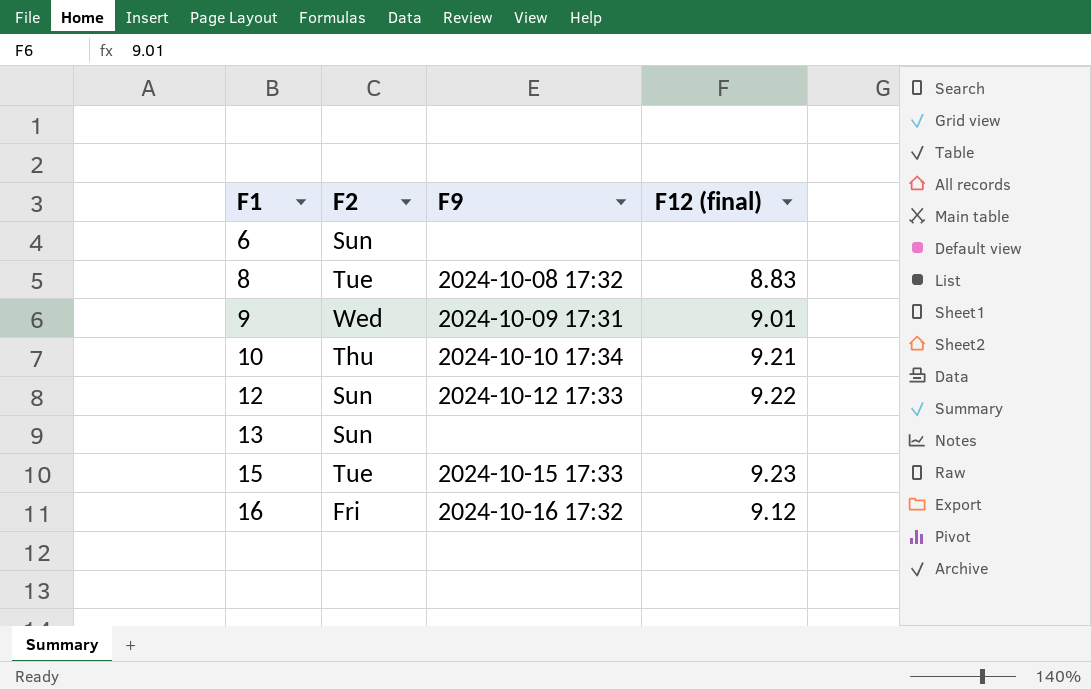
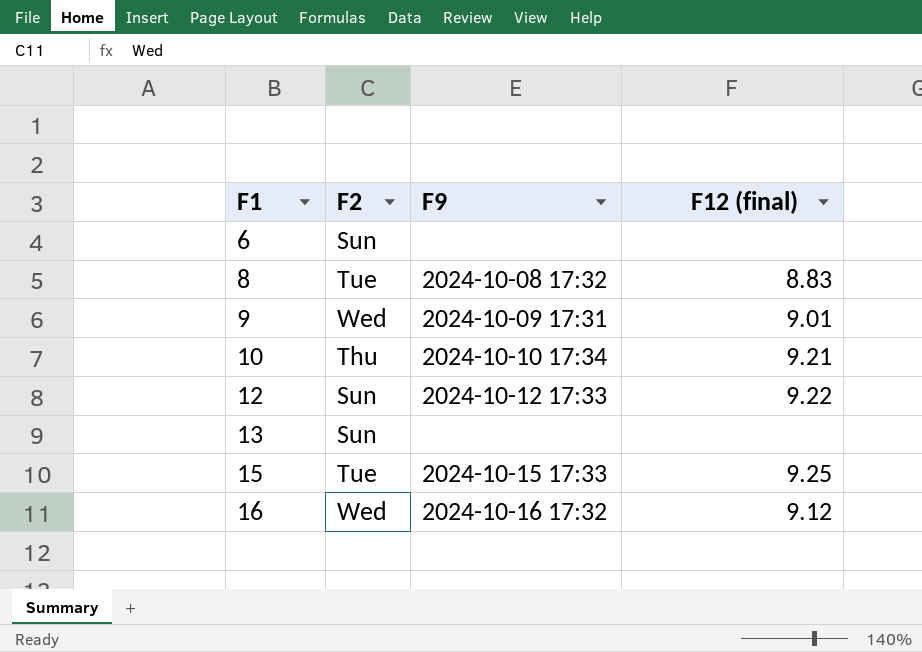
15 | F12 (final): 9.23 -> 9.25
16 | F2: Fri -> Wed

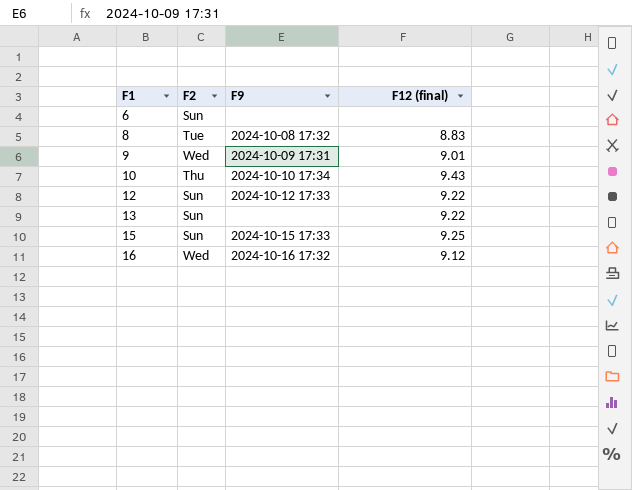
10 | F12 (final): 9.21 -> 9.43
13 | F12 (final): none -> 9.22
15 | F2: Tue -> Sun

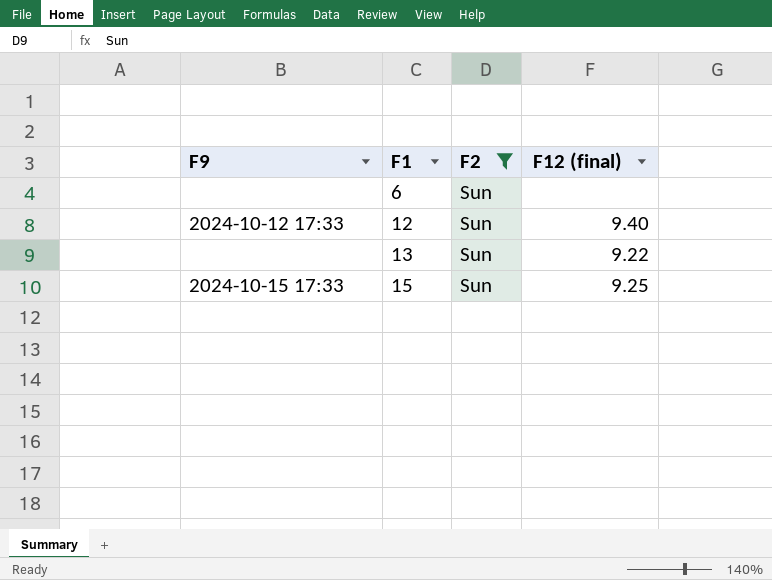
filter: none -> F2 = Sun
column F9 | position: 3 -> 1
12 | F12 (final): 9.22 -> 9.40

